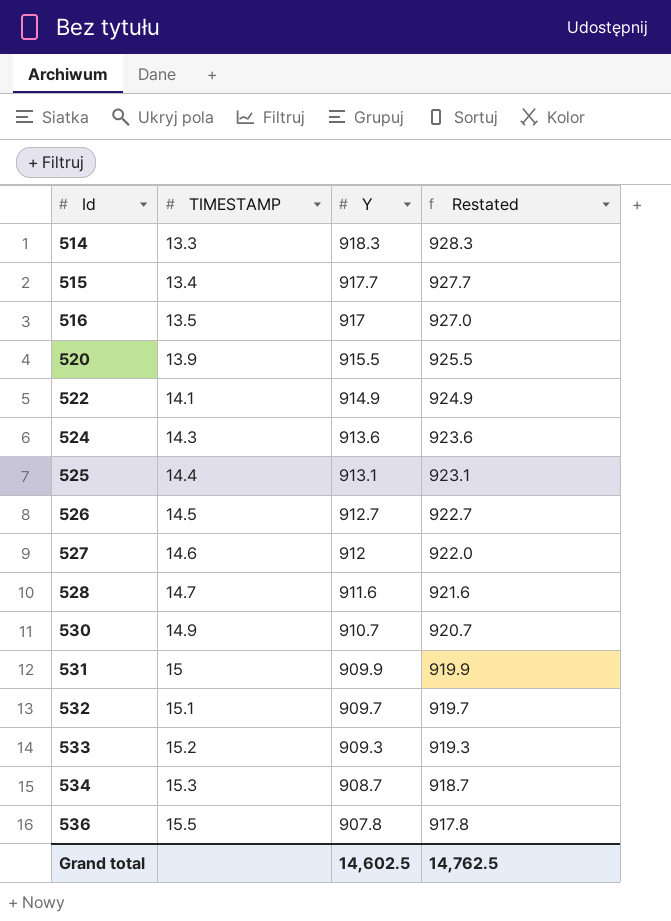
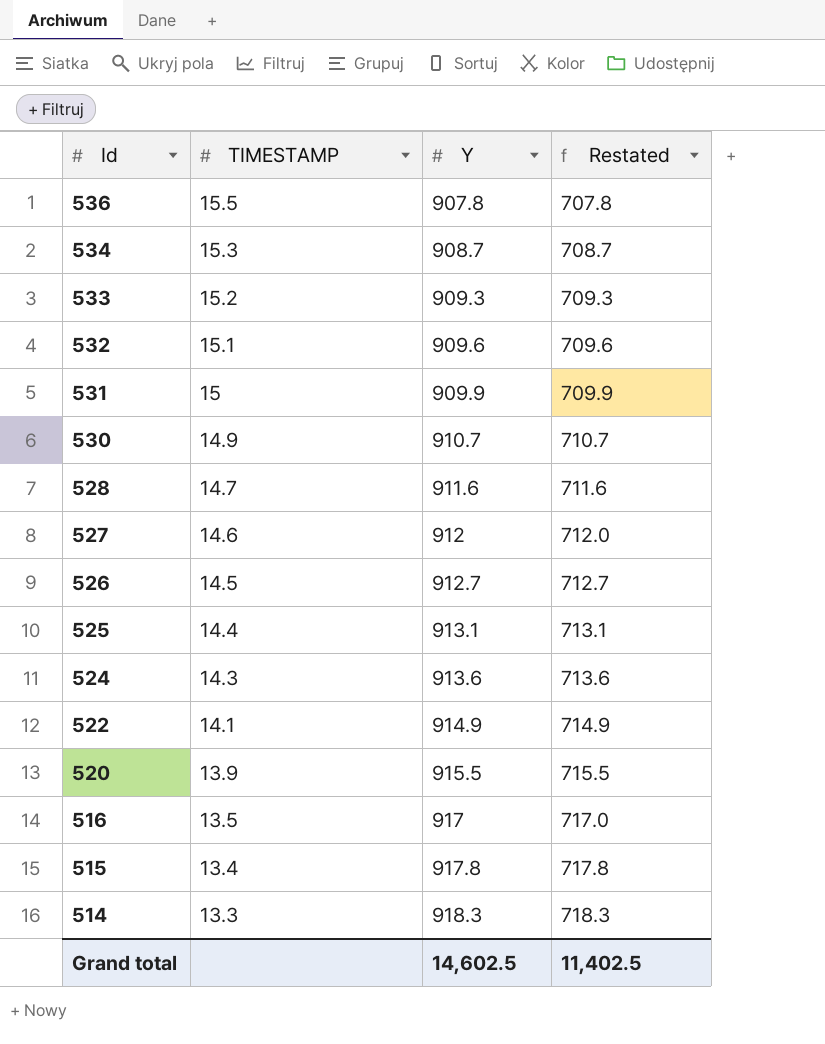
row order: Id ascending -> Id descending
column Restated | formula: [Y] + 10 -> [Y] - 200
532 | Y: 909.7 -> 909.6
515 | Y: 917.7 -> 917.8
Grand total | Restated: 14,762.5 -> 11,402.5

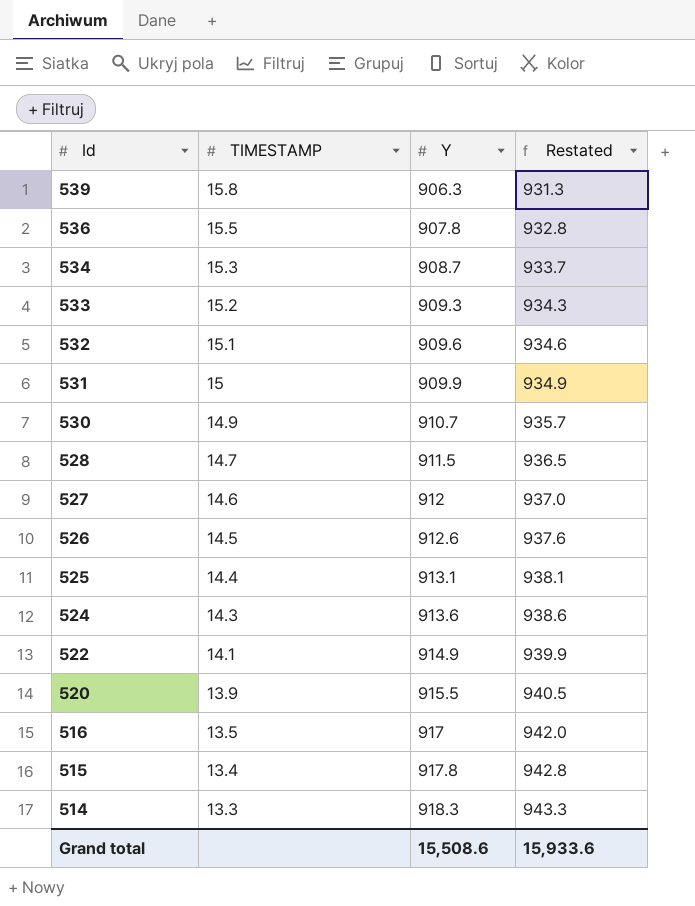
column Restated | formula: [Y] - 200 -> [Y] + 25
row 539: none -> 15.8 | 906.3 | 931.3
528 | Y: 911.6 -> 911.5
526 | Y: 912.7 -> 912.6
Grand total | Y: 14,602.5 -> 15,508.6
Grand total | Restated: 11,402.5 -> 15,933.6

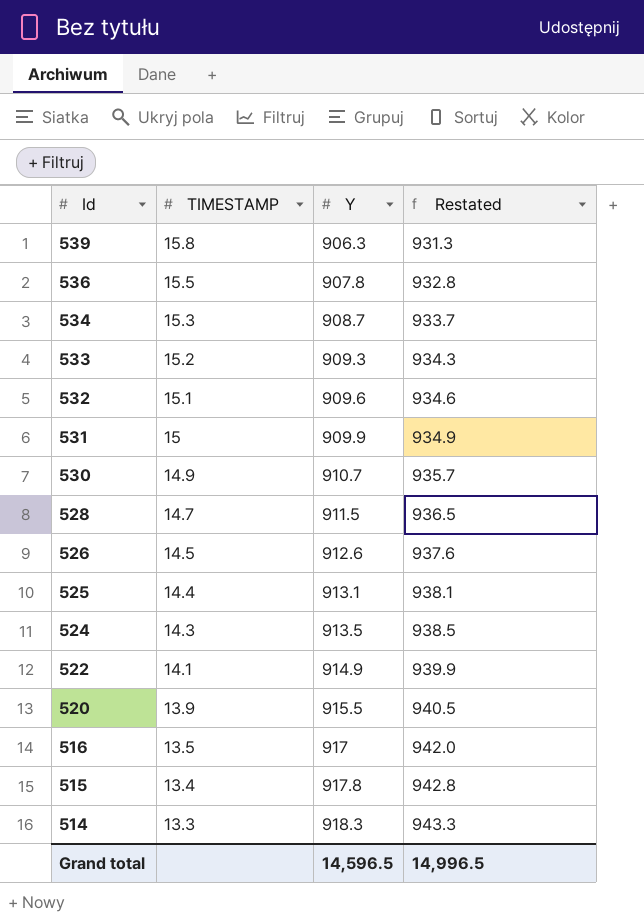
row 527: 14.6 | 912 | 937.0 -> none
524 | Y: 913.6 -> 913.5
524 | Restated: 938.6 -> 938.5
Grand total | Y: 15,508.6 -> 14,596.5
Grand total | Restated: 15,933.6 -> 14,996.5

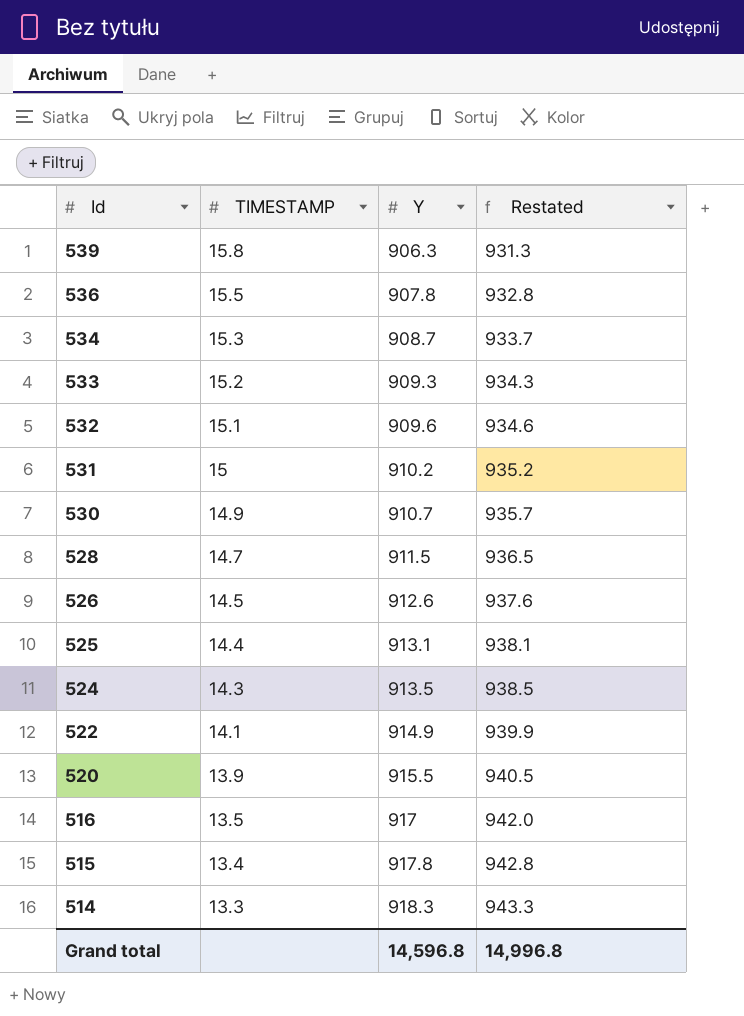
531 | Y: 909.9 -> 910.2
531 | Restated: 934.9 -> 935.2
Grand total | Y: 14,596.5 -> 14,596.8
Grand total | Restated: 14,996.5 -> 14,996.8

